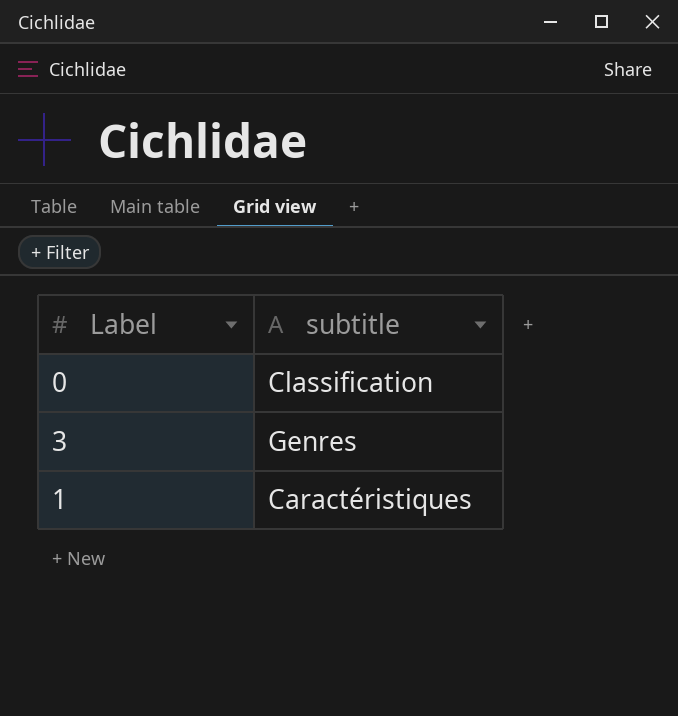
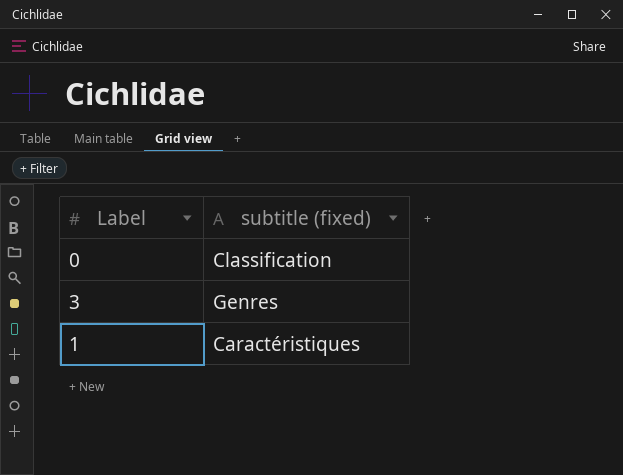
column name: subtitle -> subtitle (fixed)

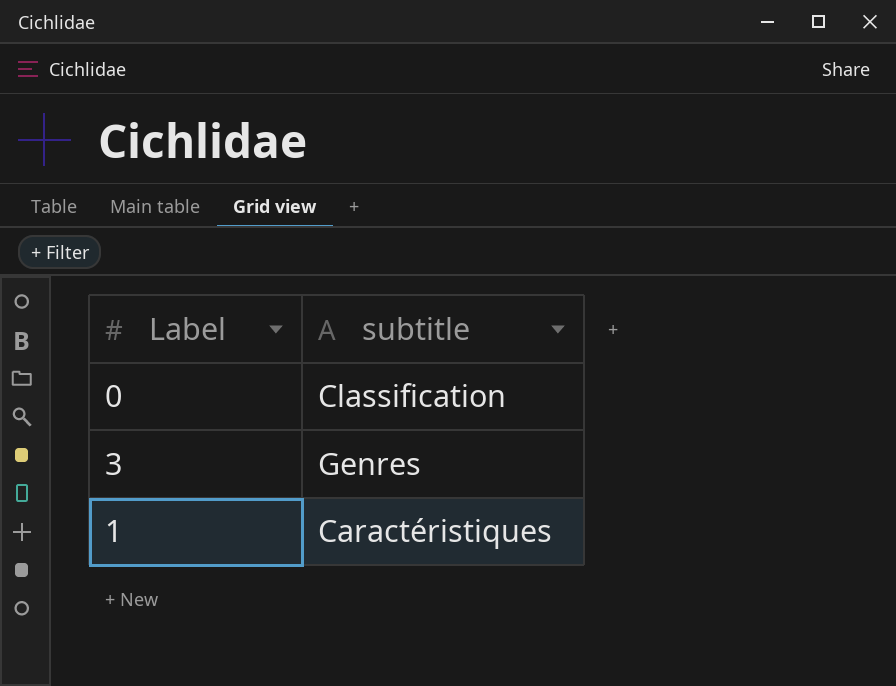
column name: subtitle (fixed) -> subtitle

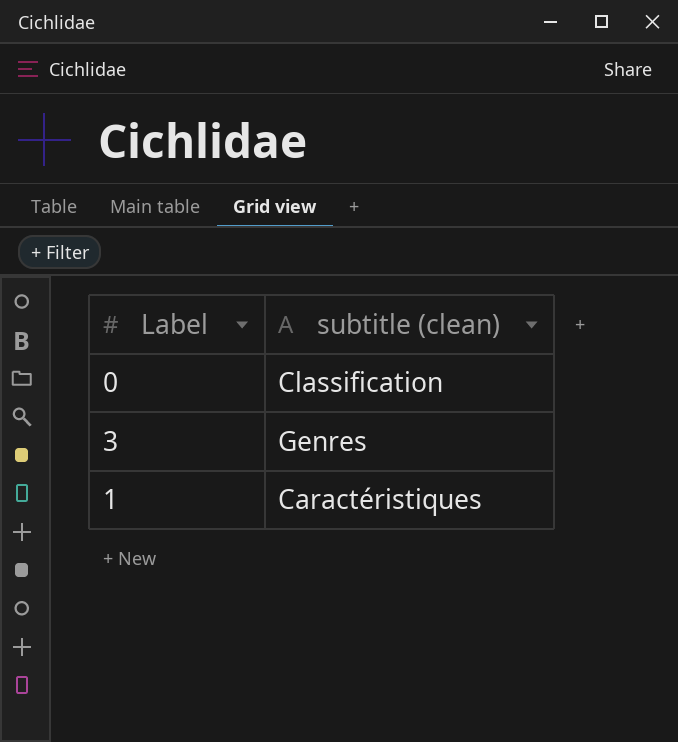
column name: subtitle -> subtitle (clean)

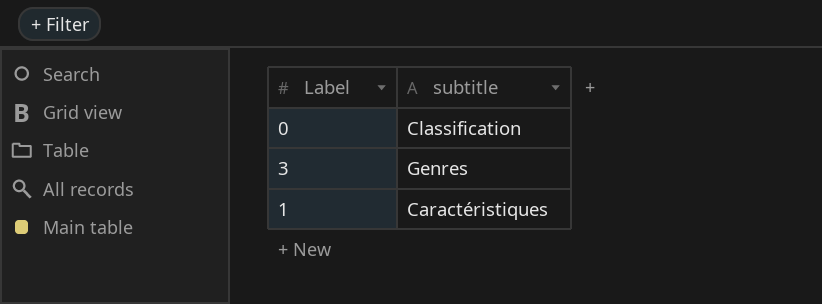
column name: subtitle (clean) -> subtitle

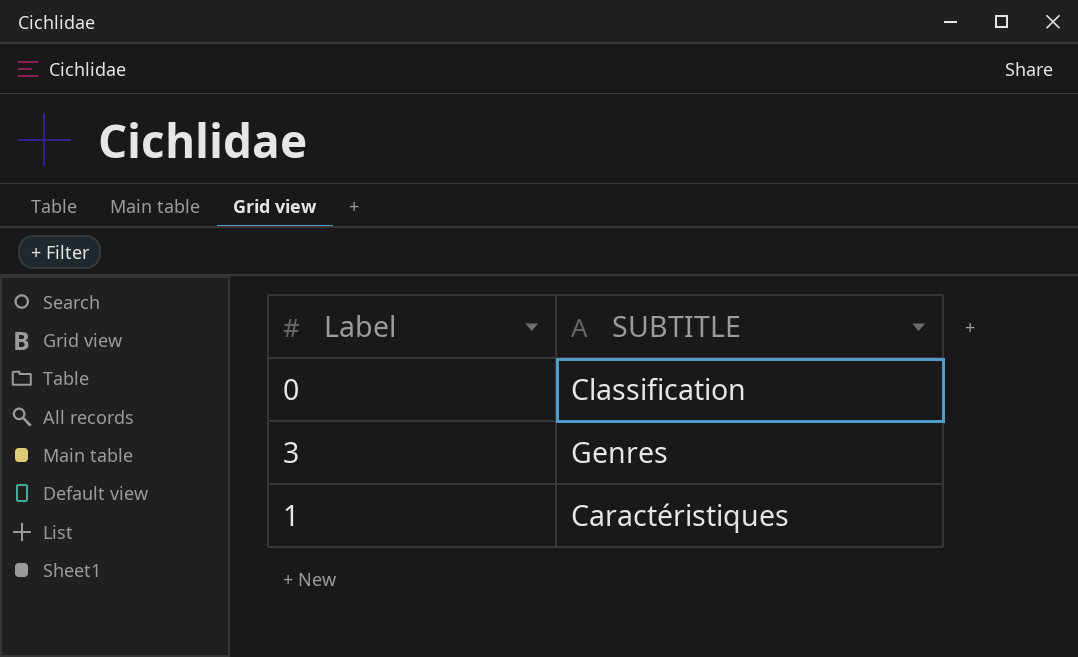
column name: subtitle -> SUBTITLE

